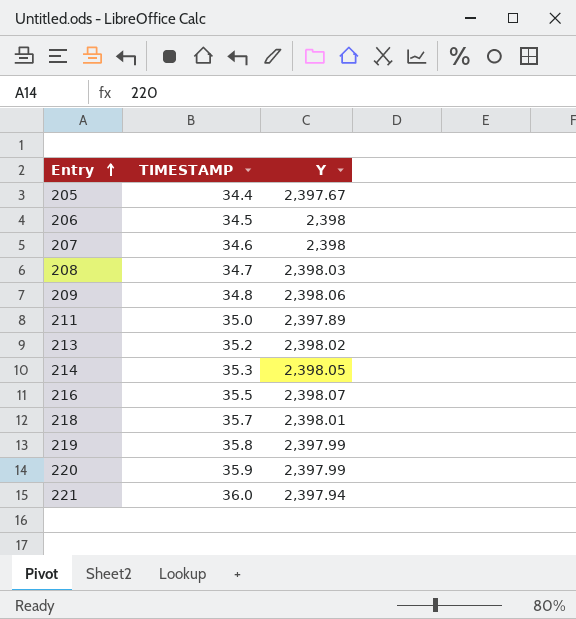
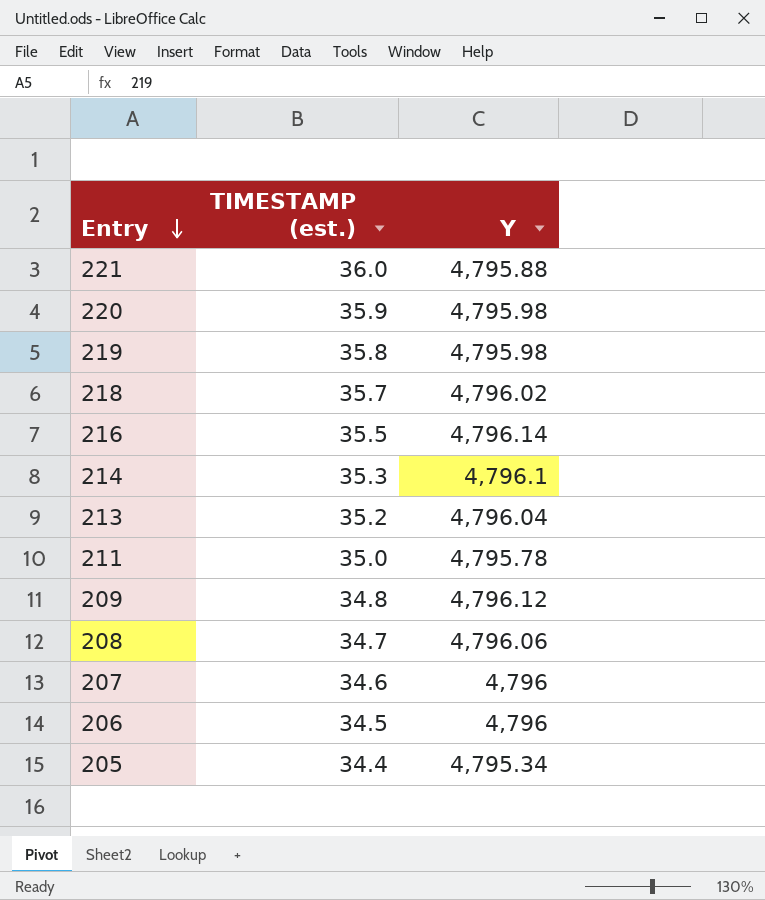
row order: Entry ascending -> Entry descending
column name: TIMESTAMP -> TIMESTAMP (est.)
221 | Y: 2,397.94 -> 4,795.88
220 | Y: 2,397.99 -> 4,795.98
219 | Y: 2,397.99 -> 4,795.98
218 | Y: 2,398.01 -> 4,796.02
216 | Y: 2,398.07 -> 4,796.14
214 | Y: 2,398.05 -> 4,796.1
213 | Y: 2,398.02 -> 4,796.04
211 | Y: 2,397.89 -> 4,795.78
209 | Y: 2,398.06 -> 4,796.12
208 | Y: 2,398.03 -> 4,796.06
207 | Y: 2,398 -> 4,796
206 | Y: 2,398 -> 4,796
205 | Y: 2,397.67 -> 4,795.34

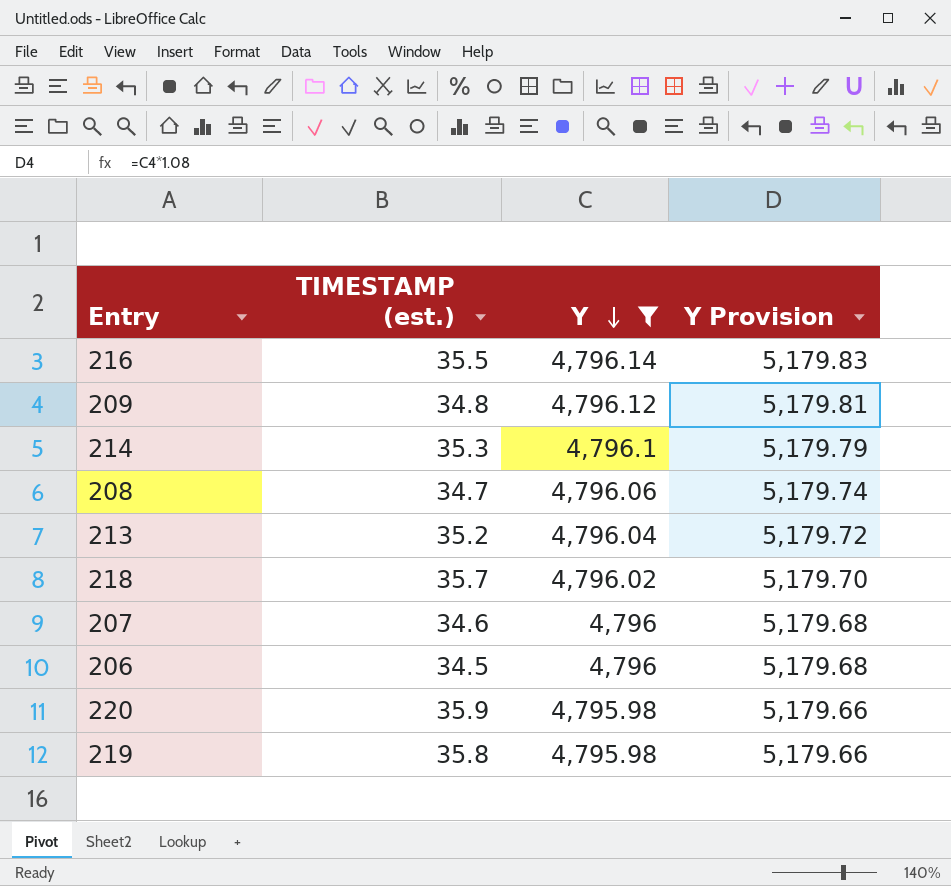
filter: none -> Y >= 4,795.98
row order: Entry descending -> Y descending
column Y Provision | formula: none -> [Y] * 1.08

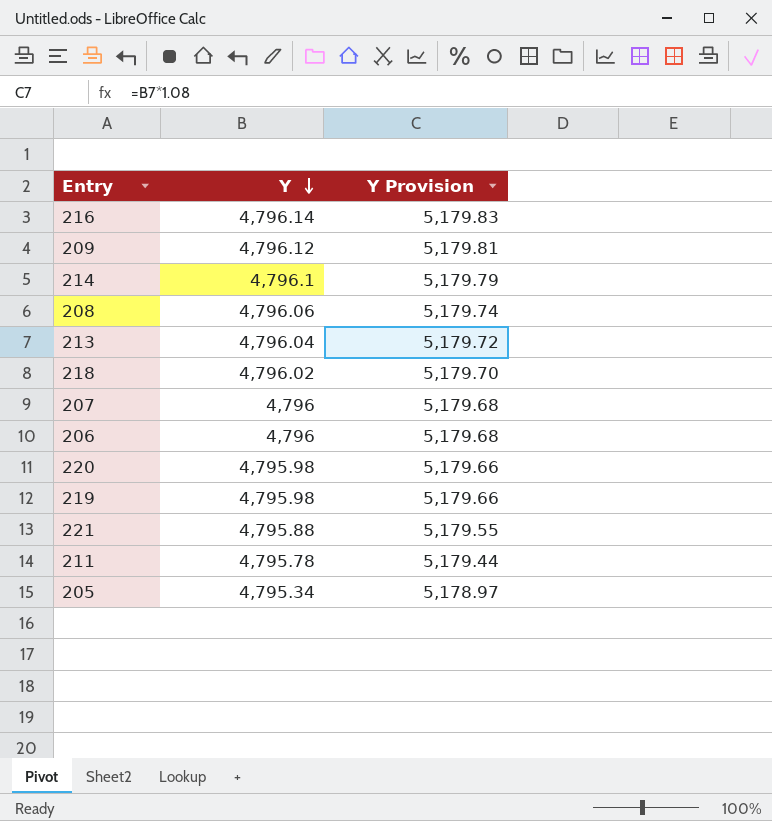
filter: Y >= 4,795.98 -> none
column TIMESTAMP (est.) | position: 2 -> none

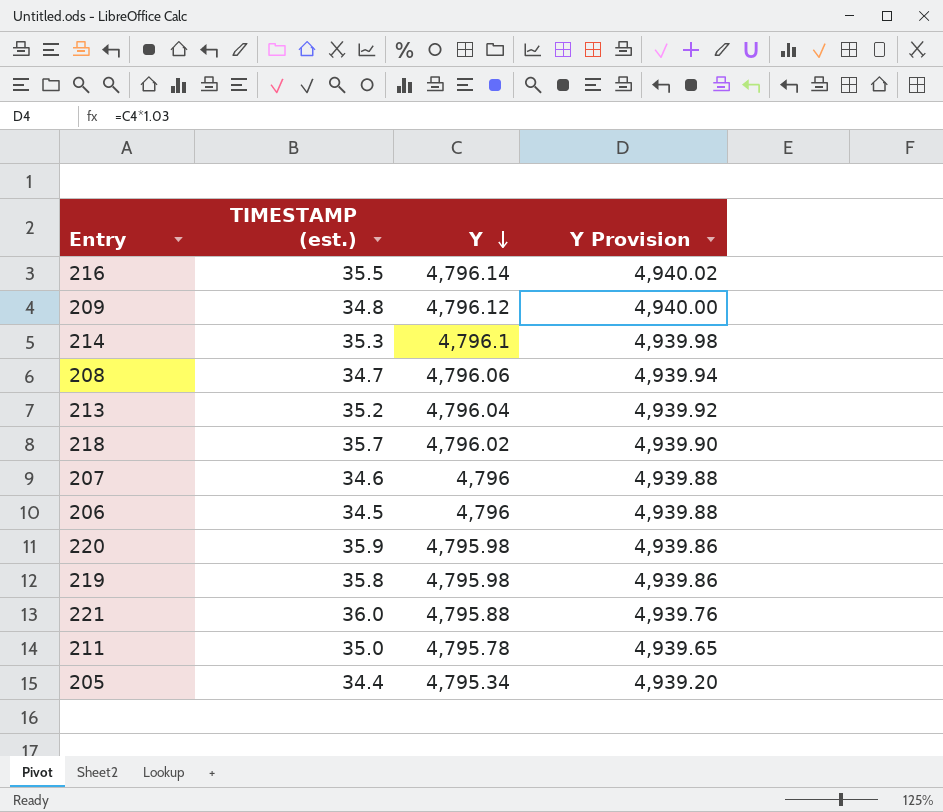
column TIMESTAMP (est.) | position: none -> 2
column Y Provision | formula: [Y] * 1.08 -> [Y] * 1.03

